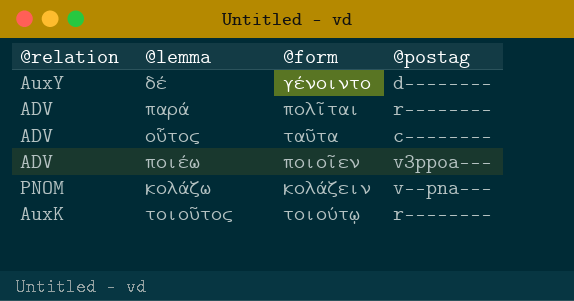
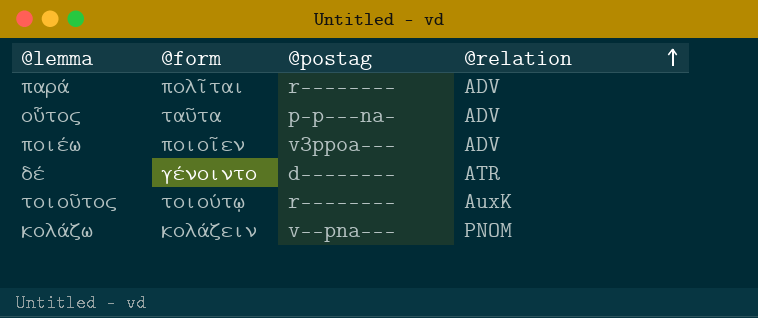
row order: none -> @relation ascending
column @relation | position: 1 -> 4
οὗτος | @postag: c-------- -> p-p---na-
δέ | @relation: AuxY -> ATR

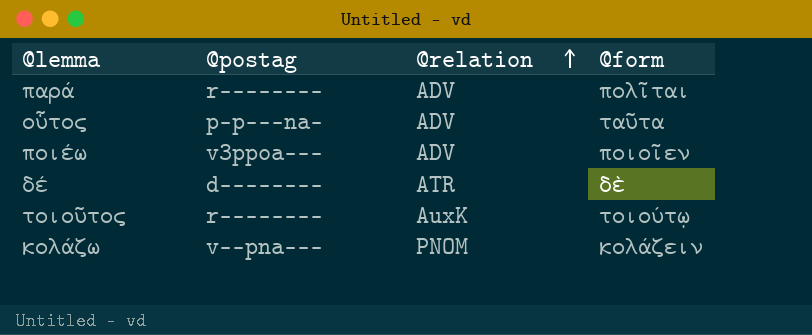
column @form | position: 2 -> 4
δέ | @form: γένοιντο -> δὲ

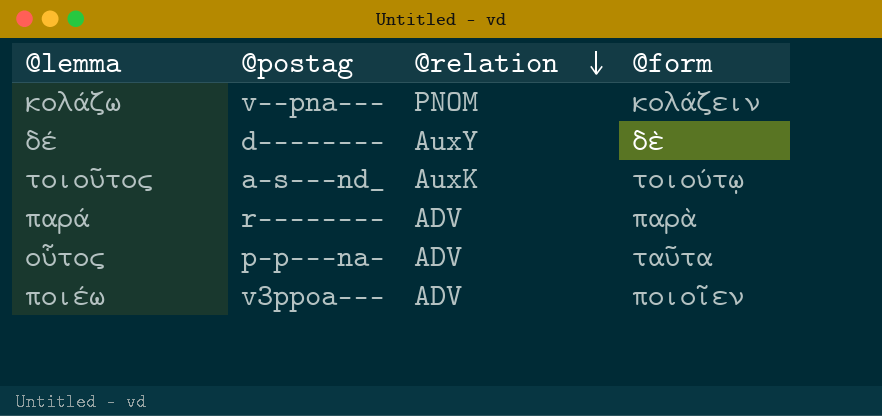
row order: @relation ascending -> @relation descending
δέ | @relation: ATR -> AuxY
τοιοῦτος | @postag: r-------- -> a-s---nd_
παρά | @form: πολῖται -> παρὰ

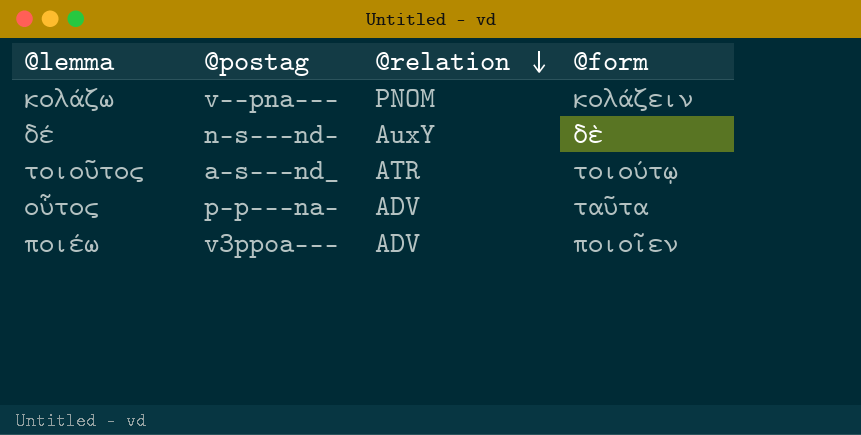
row παρά: r-------- | ADV | παρὰ -> none
δέ | @postag: d-------- -> n-s---nd-
τοιοῦτος | @relation: AuxK -> ATR

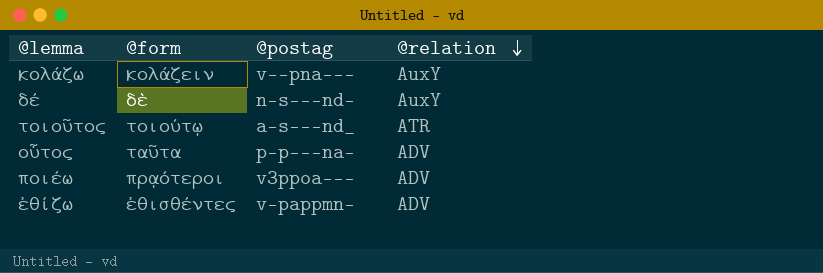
column @form | position: 4 -> 2
κολάζω | @relation: PNOM -> AuxY
ποιέω | @form: ποιοῖεν -> πρᾳότεροι
row ἐθίζω: none -> ἐθισθέντες | v-pappmn- | ADV

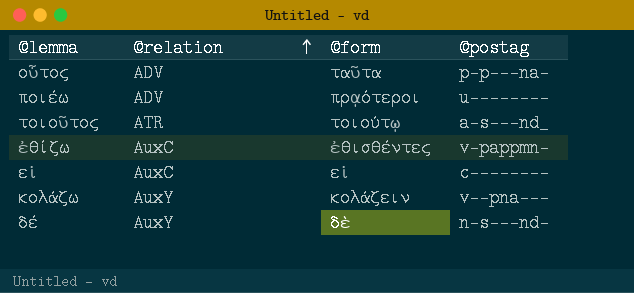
row order: @relation descending -> @relation ascending
column @relation | position: 4 -> 2
ποιέω | @postag: v3ppoa--- -> u--------
ἐθίζω | @relation: ADV -> AuxC
row εἰ: none -> AuxC | εἰ | c--------

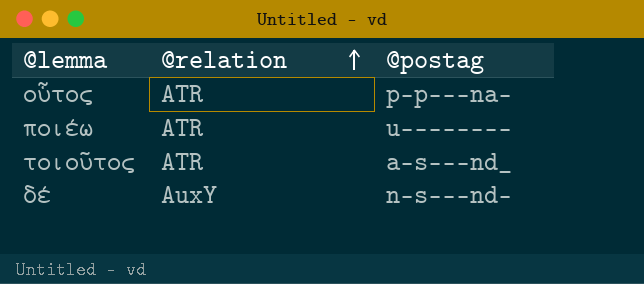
column @form | position: 3 -> none
row ἐθίζω: AuxC | ἐθισθέντες | v-pappmn- -> none
row εἰ: AuxC | εἰ | c-------- -> none
row κολάζω: AuxY | κολάζειν | v--pna--- -> none
οὗτος | @relation: ADV -> ATR
ποιέω | @relation: ADV -> ATR

